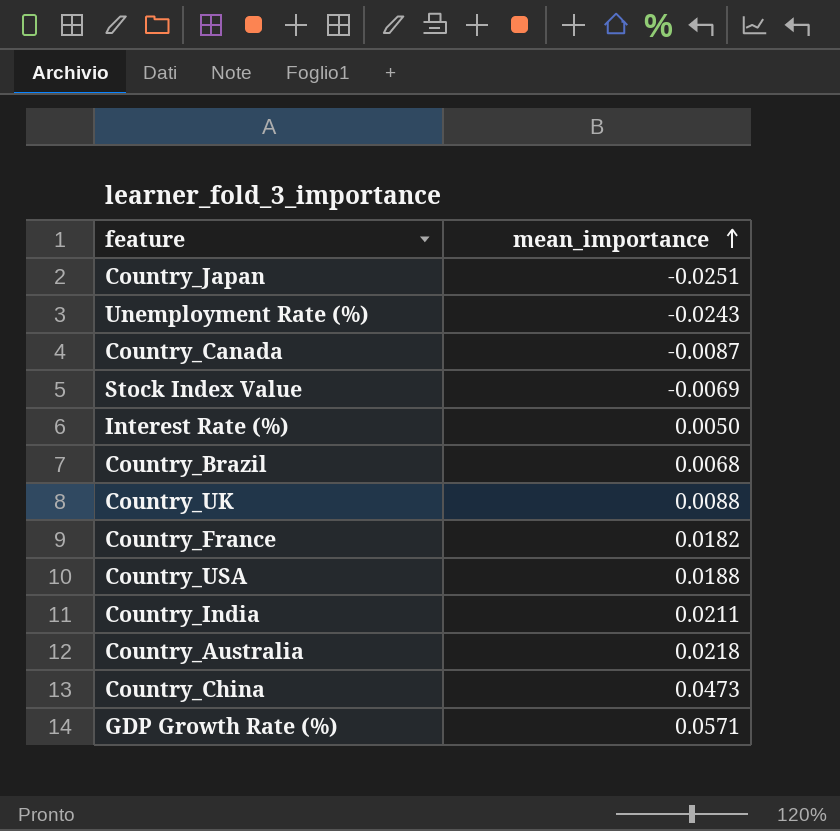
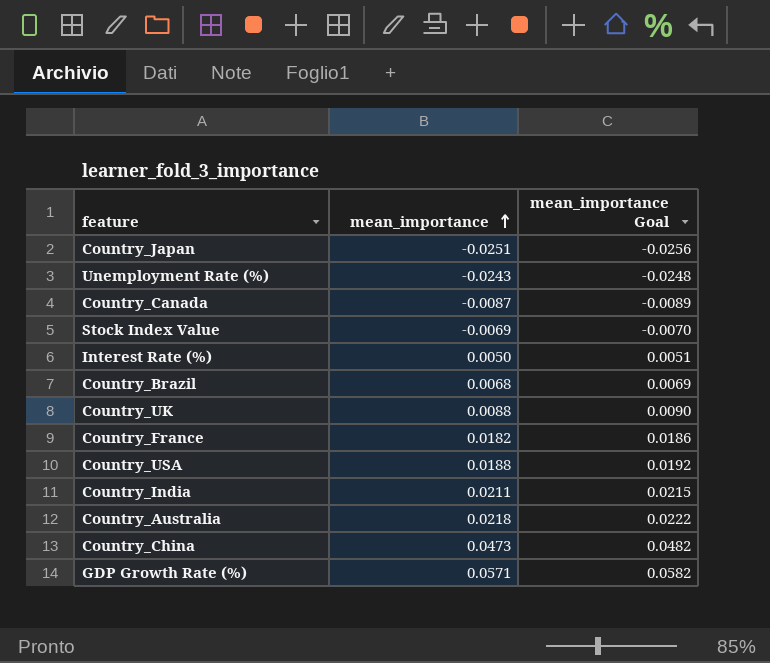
column mean_importance Goal | formula: none -> [mean_importance] * 1.02

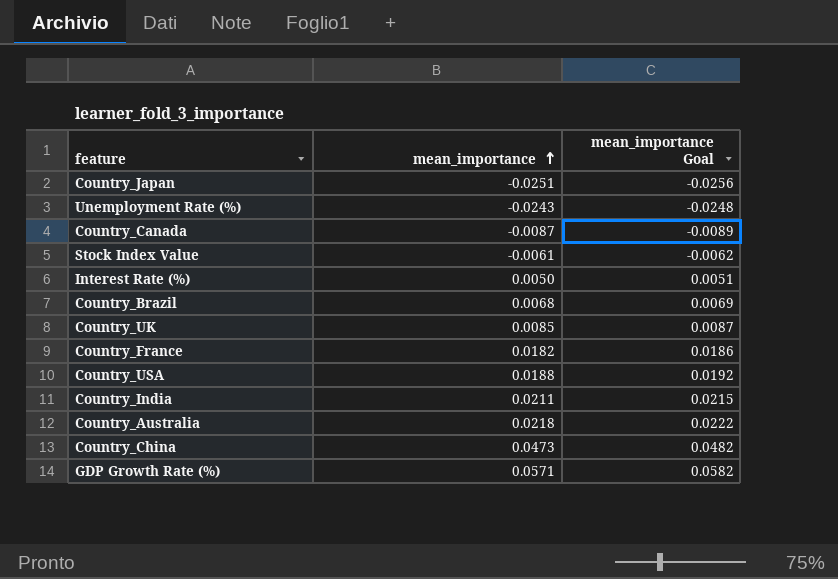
Stock Index Value | mean_importance: -0.0069 -> -0.0061
Stock Index Value | mean_importance Goal: -0.0070 -> -0.0062
Country_UK | mean_importance: 0.0088 -> 0.0085
Country_UK | mean_importance Goal: 0.0090 -> 0.0087

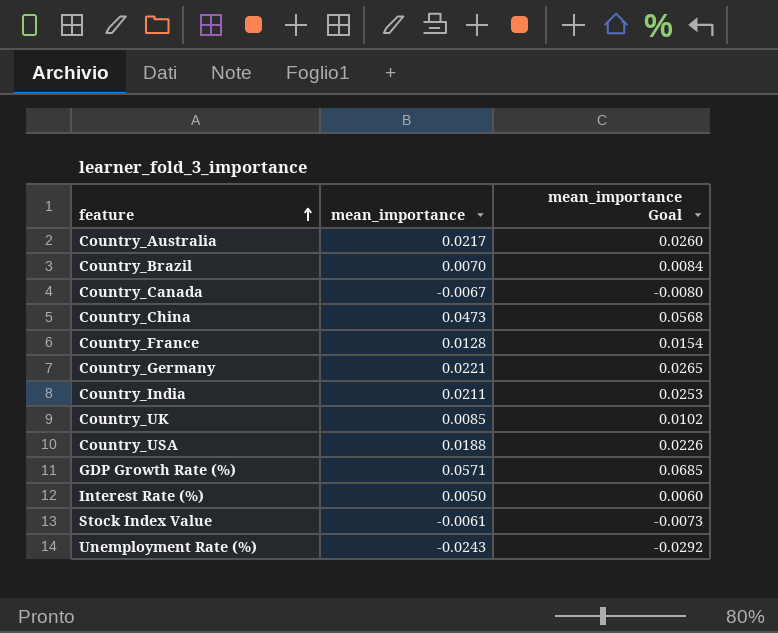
row order: mean_importance ascending -> feature ascending
column mean_importance Goal | formula: [mean_importance] * 1.02 -> [mean_importance] * 1.2
row Country_Japan: -0.0251 | -0.0256 -> none
Country_Australia | mean_importance: 0.0218 -> 0.0217
Country_Brazil | mean_importance: 0.0068 -> 0.0070
Country_Canada | mean_importance: -0.0087 -> -0.0067
Country_France | mean_importance: 0.0182 -> 0.0128
row Country_Germany: none -> 0.0221 | 0.0265

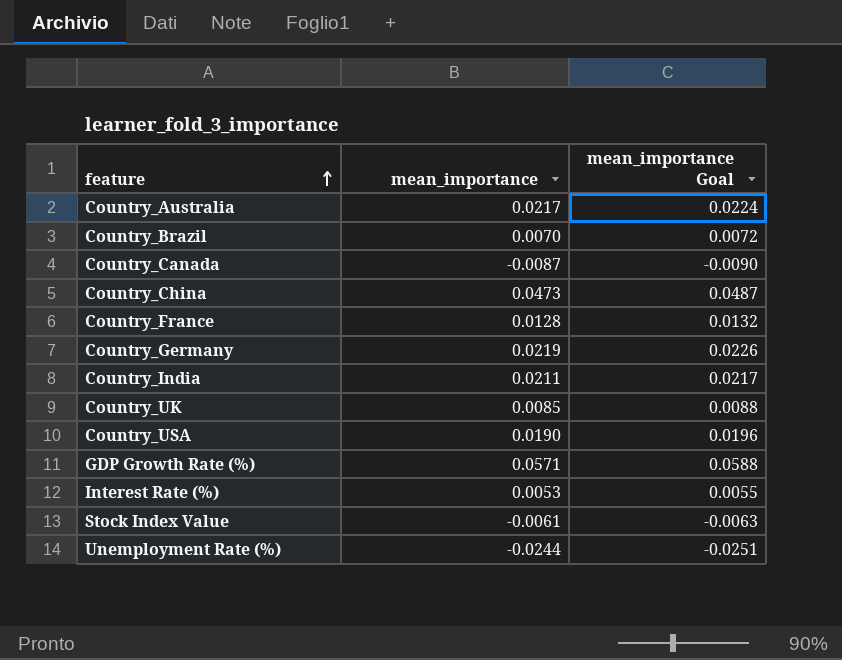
column mean_importance Goal | formula: [mean_importance] * 1.2 -> [mean_importance] * 1.03
Country_Canada | mean_importance: -0.0067 -> -0.0087
Country_Germany | mean_importance: 0.0221 -> 0.0219
Country_USA | mean_importance: 0.0188 -> 0.0190
Interest Rate (%) | mean_importance: 0.0050 -> 0.0053
Unemployment Rate (%) | mean_importance: -0.0243 -> -0.0244

